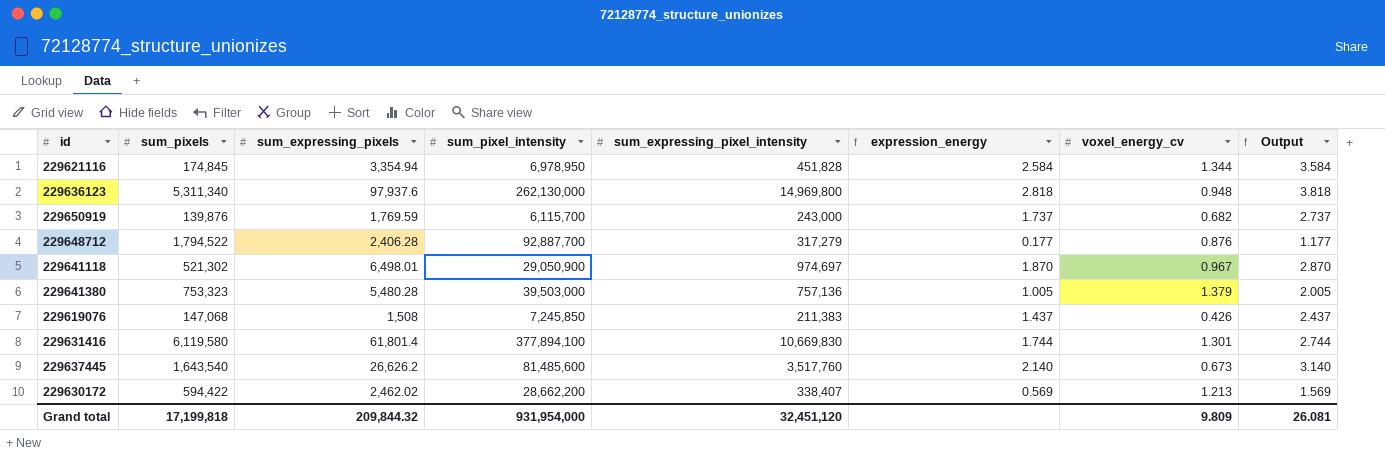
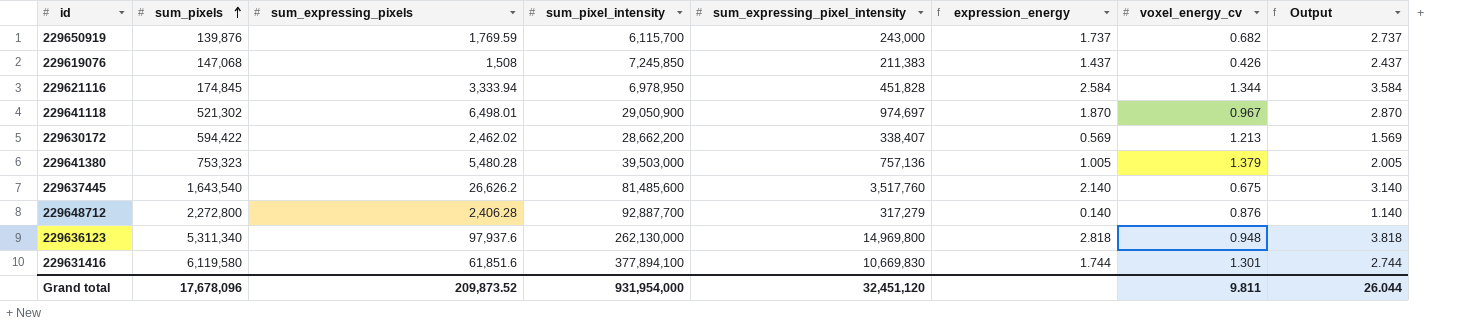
row order: none -> sum_pixels ascending
229621116 | sum_expressing_pixels: 3,354.94 -> 3,333.94
229637445 | voxel_energy_cv: 0.673 -> 0.675
229648712 | sum_pixels: 1,794,522 -> 2,272,800
229648712 | expression_energy: 0.177 -> 0.140
229648712 | Output: 1.177 -> 1.140
229631416 | sum_expressing_pixels: 61,801.4 -> 61,851.6
Grand total | sum_pixels: 17,199,818 -> 17,678,096
Grand total | sum_expressing_pixels: 209,844.32 -> 209,873.52
Grand total | voxel_energy_cv: 9.809 -> 9.811
Grand total | Output: 26.081 -> 26.044

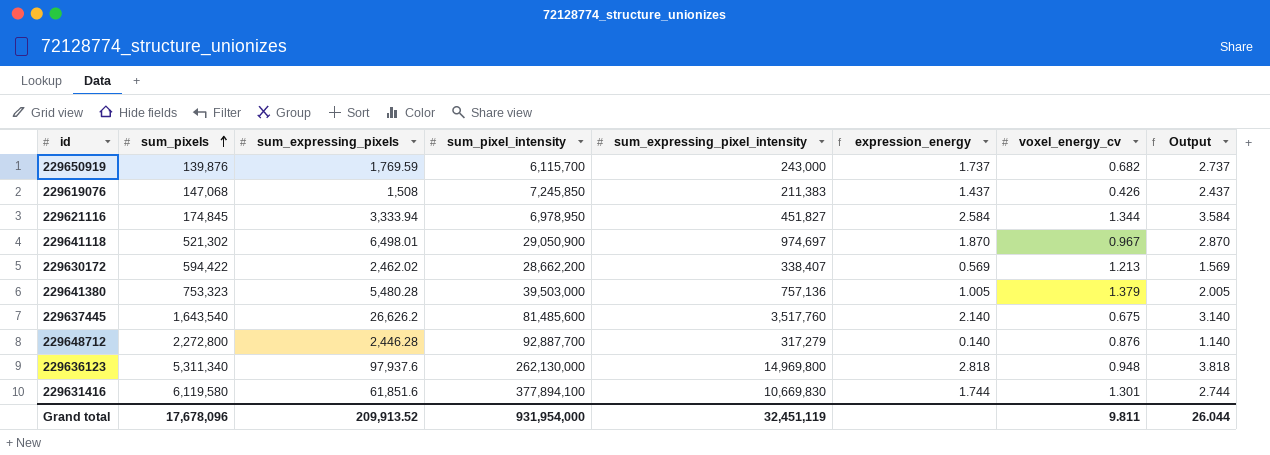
229621116 | sum_expressing_pixel_intensity: 451,828 -> 451,827
229648712 | sum_expressing_pixels: 2,406.28 -> 2,446.28
Grand total | sum_expressing_pixels: 209,873.52 -> 209,913.52
Grand total | sum_expressing_pixel_intensity: 32,451,120 -> 32,451,119

